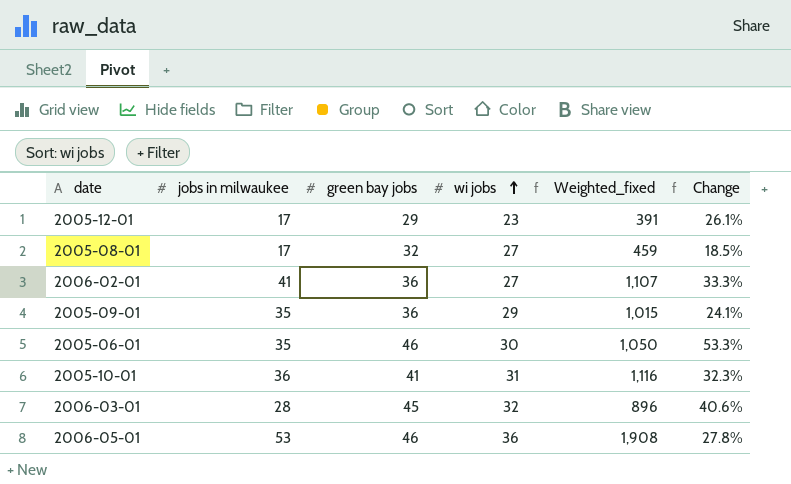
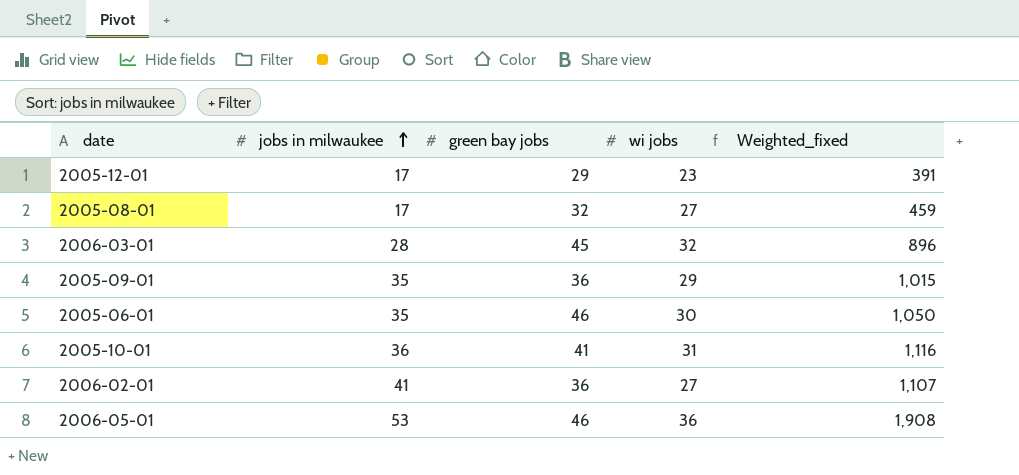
row order: wi jobs ascending -> jobs in milwaukee ascending
column Change | formula: ([green bay jobs] - [wi jobs]) / [wi jobs] -> none

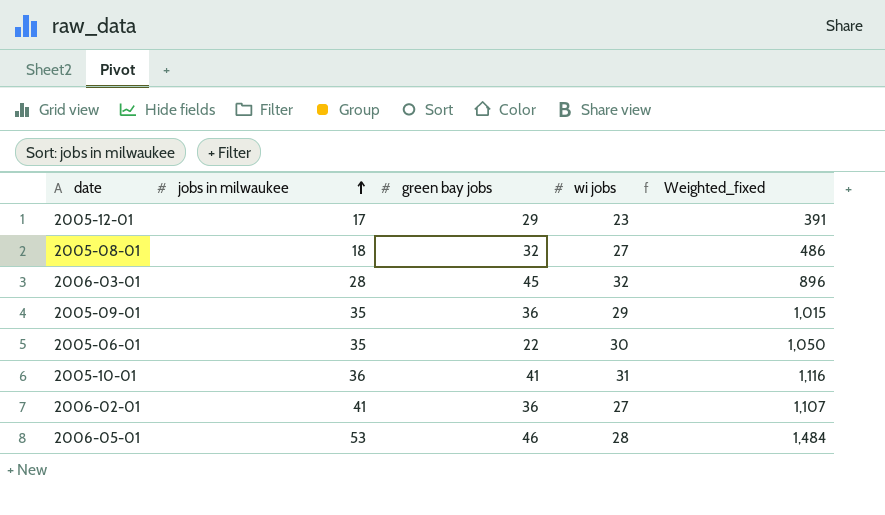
2005-08-01 | jobs in milwaukee: 17 -> 18
2005-08-01 | Weighted_fixed: 459 -> 486
2005-06-01 | green bay jobs: 46 -> 22
2006-05-01 | wi jobs: 36 -> 28
2006-05-01 | Weighted_fixed: 1,908 -> 1,484

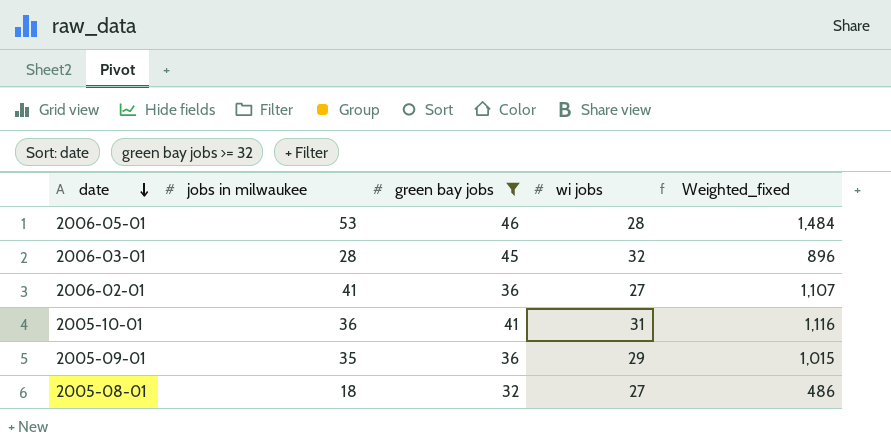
filter: none -> green bay jobs >= 32
row order: jobs in milwaukee ascending -> date descending

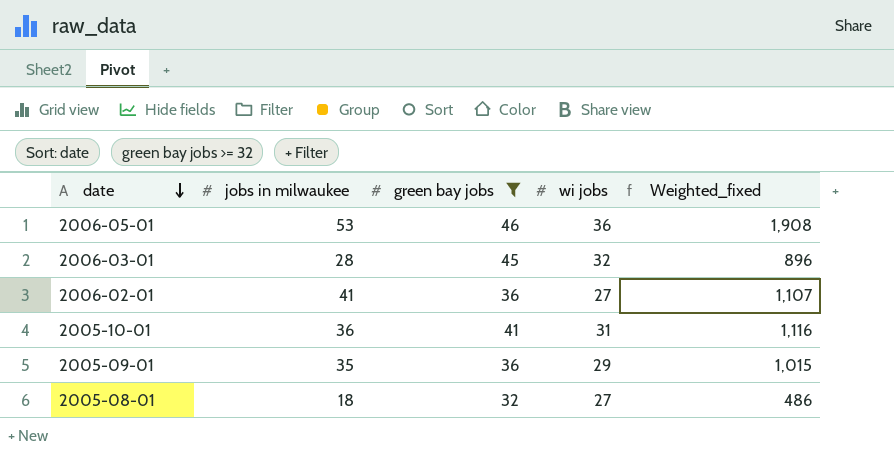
2006-05-01 | wi jobs: 28 -> 36
2006-05-01 | Weighted_fixed: 1,484 -> 1,908

